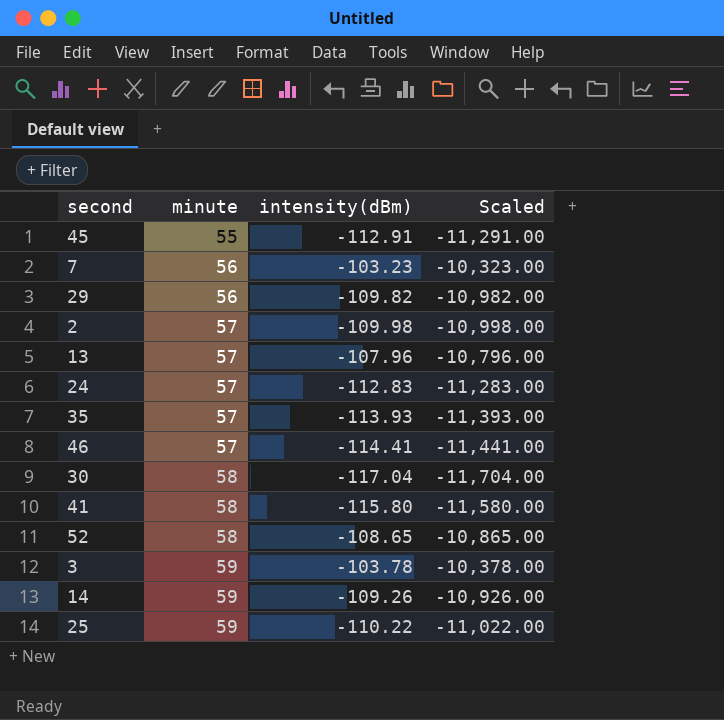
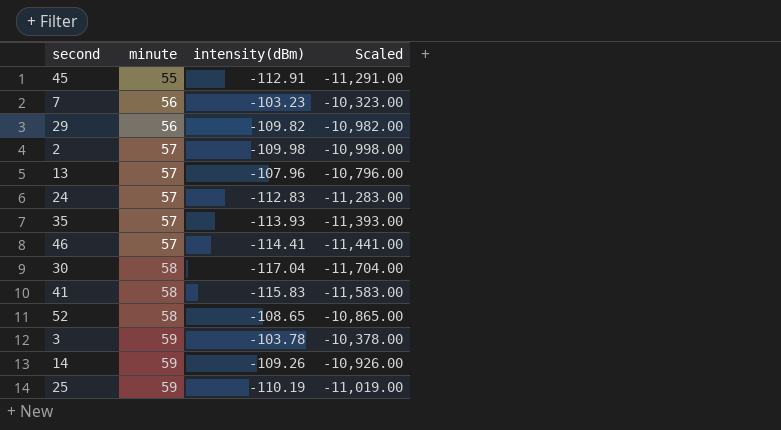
41 | intensity(dBm): -115.80 -> -115.83
41 | Scaled: -11,580.00 -> -11,583.00
25 | intensity(dBm): -110.22 -> -110.19
25 | Scaled: -11,022.00 -> -11,019.00

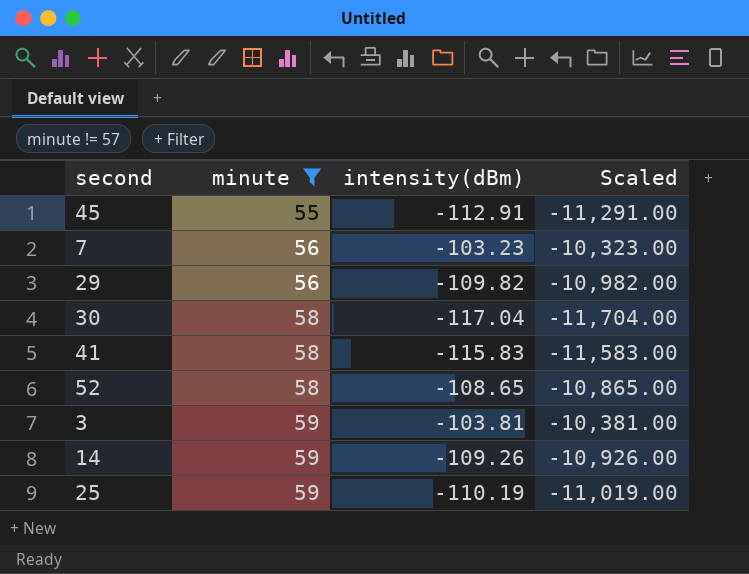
filter: none -> minute != 57
3 | intensity(dBm): -103.78 -> -103.81
3 | Scaled: -10,378.00 -> -10,381.00

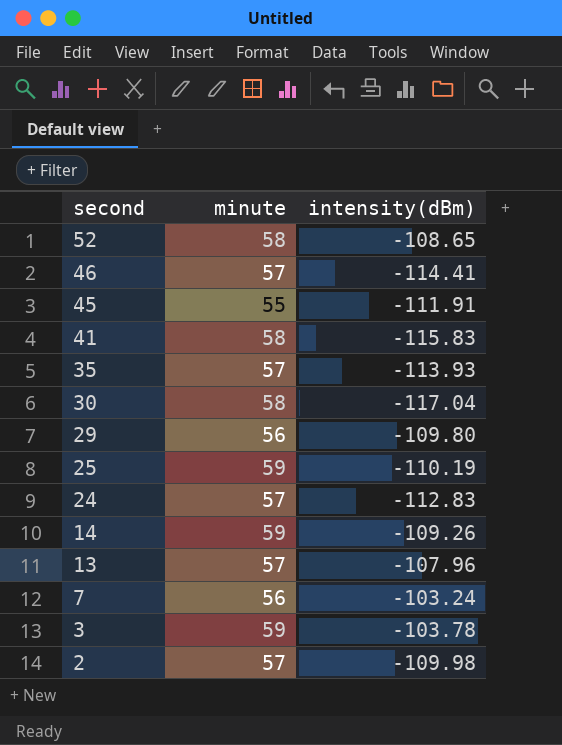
filter: minute != 57 -> none
row order: minute ascending -> second descending
column Scaled | formula: [intensity(dBm)] * 100 -> none
45 | intensity(dBm): -112.91 -> -111.91
29 | intensity(dBm): -109.82 -> -109.80
7 | intensity(dBm): -103.23 -> -103.24
3 | intensity(dBm): -103.81 -> -103.78

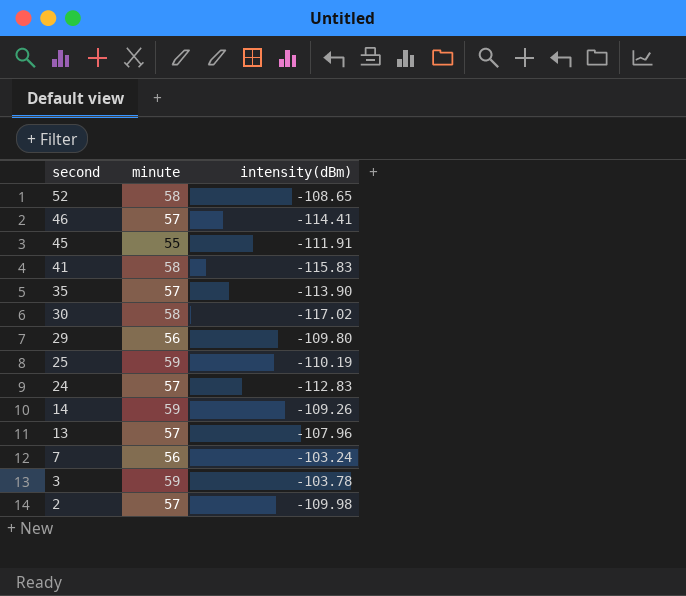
35 | intensity(dBm): -113.93 -> -113.90
30 | intensity(dBm): -117.04 -> -117.02

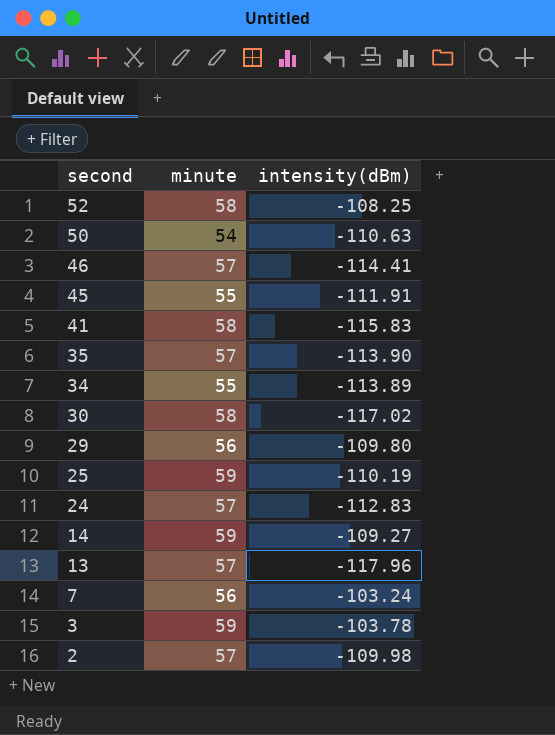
52 | intensity(dBm): -108.65 -> -108.25
row 50: none -> 54 | -110.63
row 34: none -> 55 | -113.89
14 | intensity(dBm): -109.26 -> -109.27
13 | intensity(dBm): -107.96 -> -117.96

